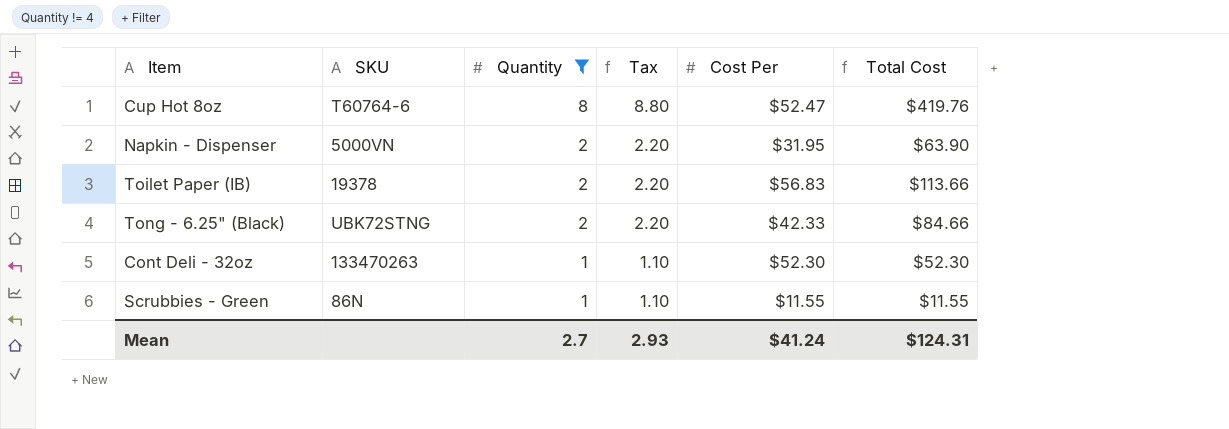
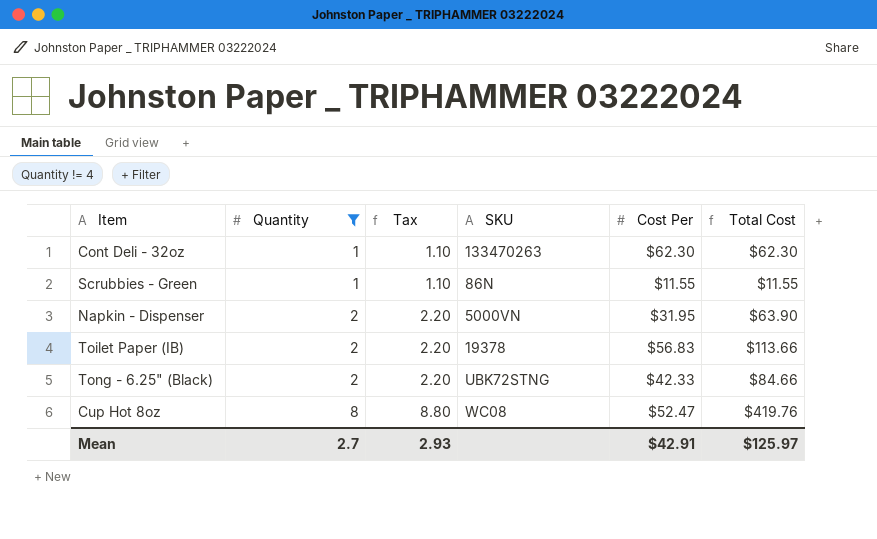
row order: Quantity descending -> Quantity ascending
column SKU | position: 2 -> 4
Cont Deli - 32oz | Cost Per: $52.30 -> $62.30
Cont Deli - 32oz | Total Cost: $52.30 -> $62.30
Cup Hot 8oz | SKU: T60764-6 -> WC08
Mean | Cost Per: $41.24 -> $42.91
Mean | Total Cost: $124.31 -> $125.97

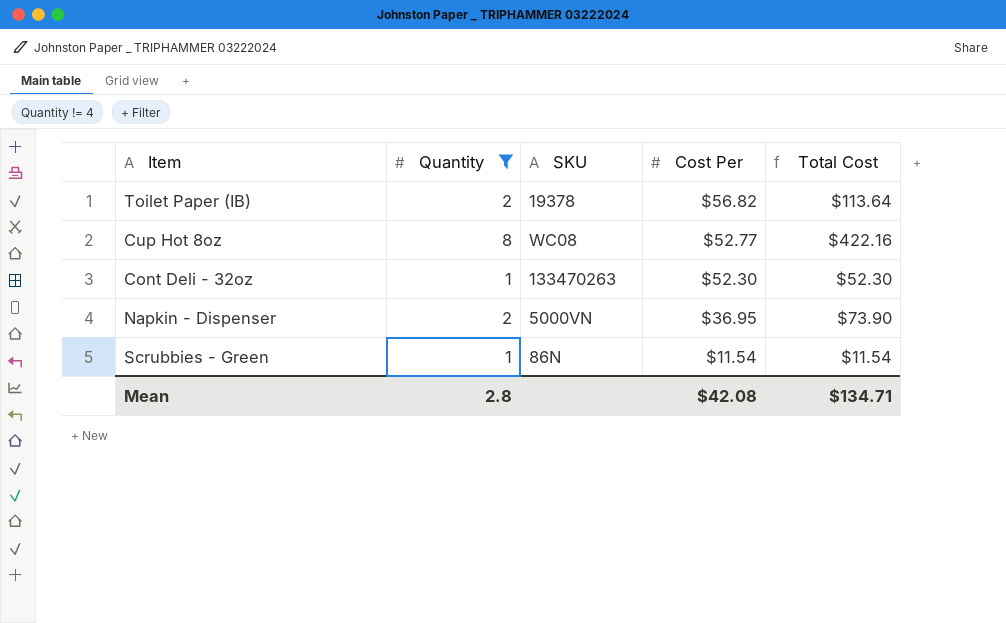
row order: Quantity ascending -> Cost Per descending
column Tax | formula: [Quantity] * 1.1 -> none
row Tong - 6.25" (Black): 2 | 2.20 | UBK72STNG | $42.33 | $84.66 -> none
Toilet Paper (IB) | Cost Per: $56.83 -> $56.82
Toilet Paper (IB) | Total Cost: $113.66 -> $113.64
Cup Hot 8oz | Cost Per: $52.47 -> $52.77
Cup Hot 8oz | Total Cost: $419.76 -> $422.16
Cont Deli - 32oz | Cost Per: $62.30 -> $52.30
Cont Deli - 32oz | Total Cost: $62.30 -> $52.30
Napkin - Dispenser | Cost Per: $31.95 -> $36.95
Napkin - Dispenser | Total Cost: $63.90 -> $73.90
Scrubbies - Green | Cost Per: $11.55 -> $11.54
Scrubbies - Green | Total Cost: $11.55 -> $11.54
Mean | Quantity: 2.7 -> 2.8
Mean | Cost Per: $42.91 -> $42.08
Mean | Total Cost: $125.97 -> $134.71

